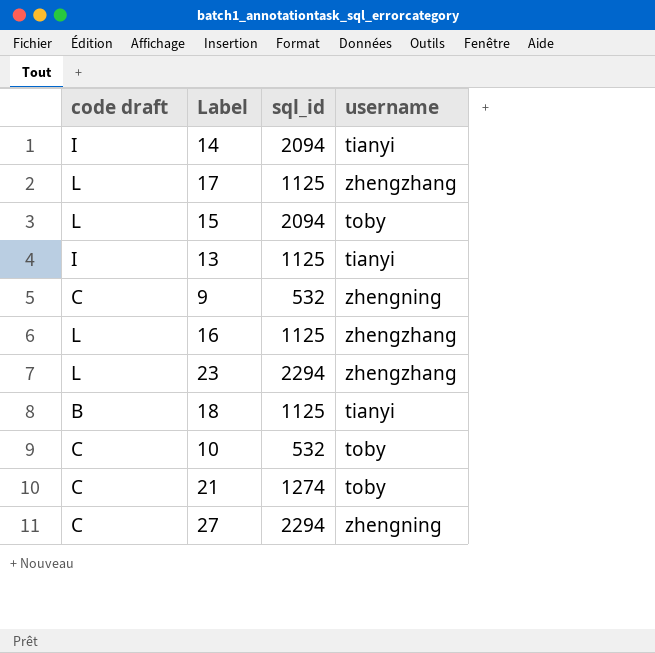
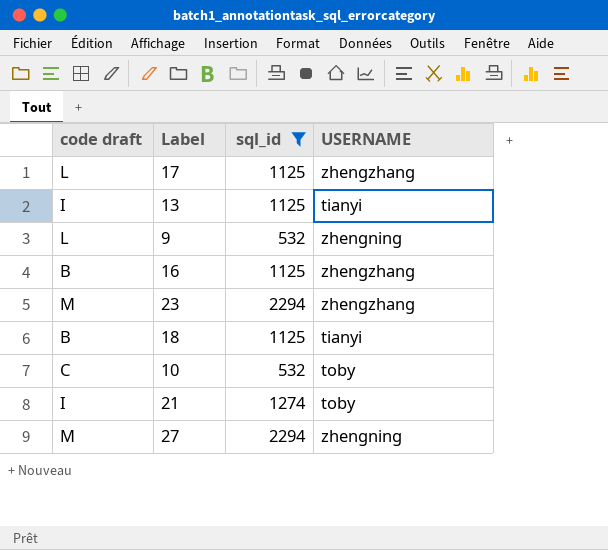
filter: none -> sql_id != 2094
column name: username -> USERNAME
9 | code draft: C -> L
16 | code draft: L -> B
23 | code draft: L -> M
21 | code draft: C -> I
27 | code draft: C -> M

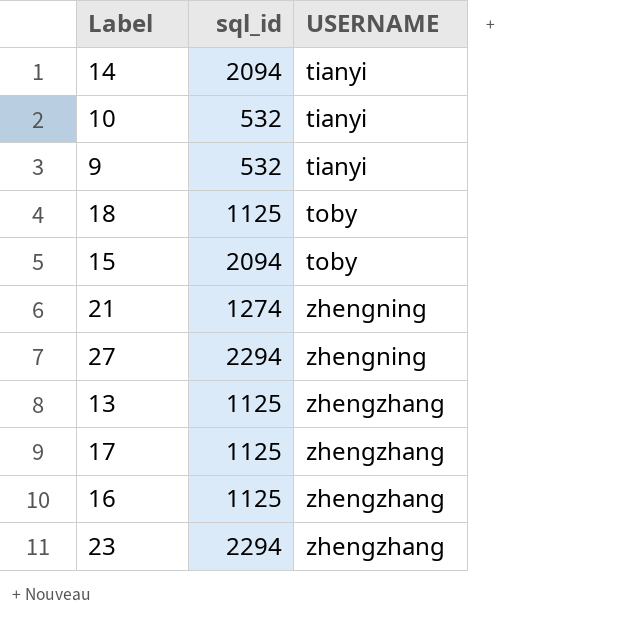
filter: sql_id != 2094 -> none
row order: none -> USERNAME ascending
column code draft | position: 1 -> none
10 | USERNAME: toby -> tianyi
9 | USERNAME: zhengning -> tianyi
18 | USERNAME: tianyi -> toby
21 | USERNAME: toby -> zhengning
13 | USERNAME: tianyi -> zhengzhang

